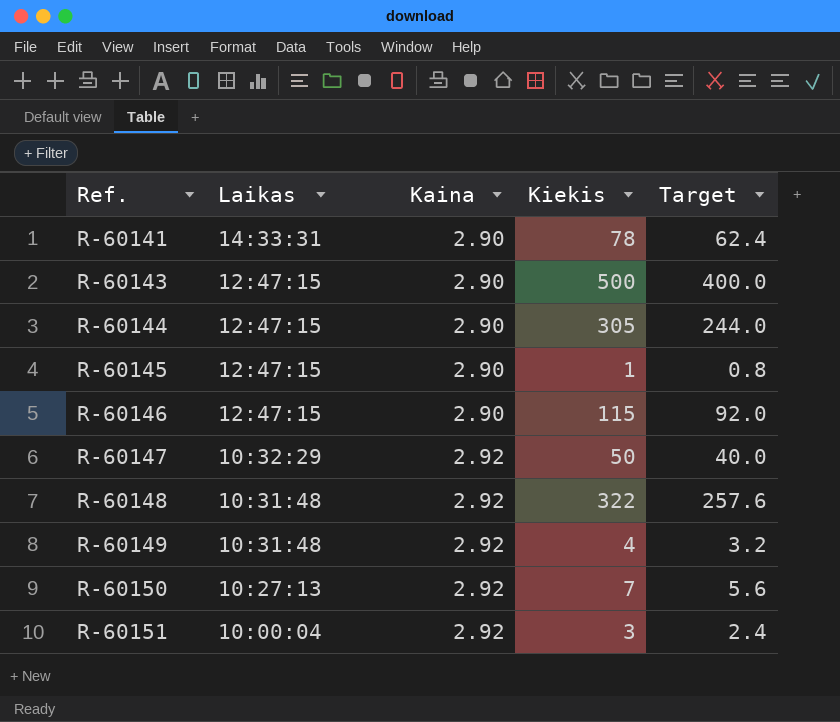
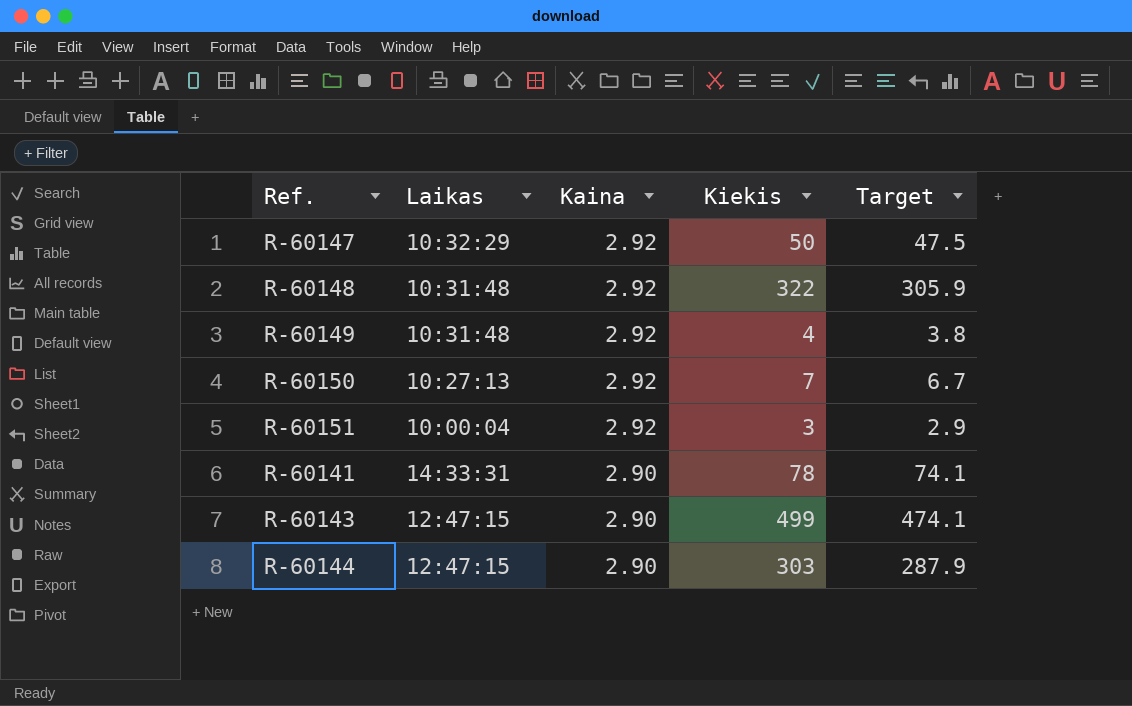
row order: Ref. ascending -> Kaina descending
column Target | formula: [Kiekis] * 0.8 -> [Kiekis] * 0.95
row R-60145: 12:47:15 | 2.90 | 1 | 0.8 -> none
row R-60146: 12:47:15 | 2.90 | 115 | 92.0 -> none
R-60143 | Kiekis: 500 -> 499
R-60144 | Kiekis: 305 -> 303

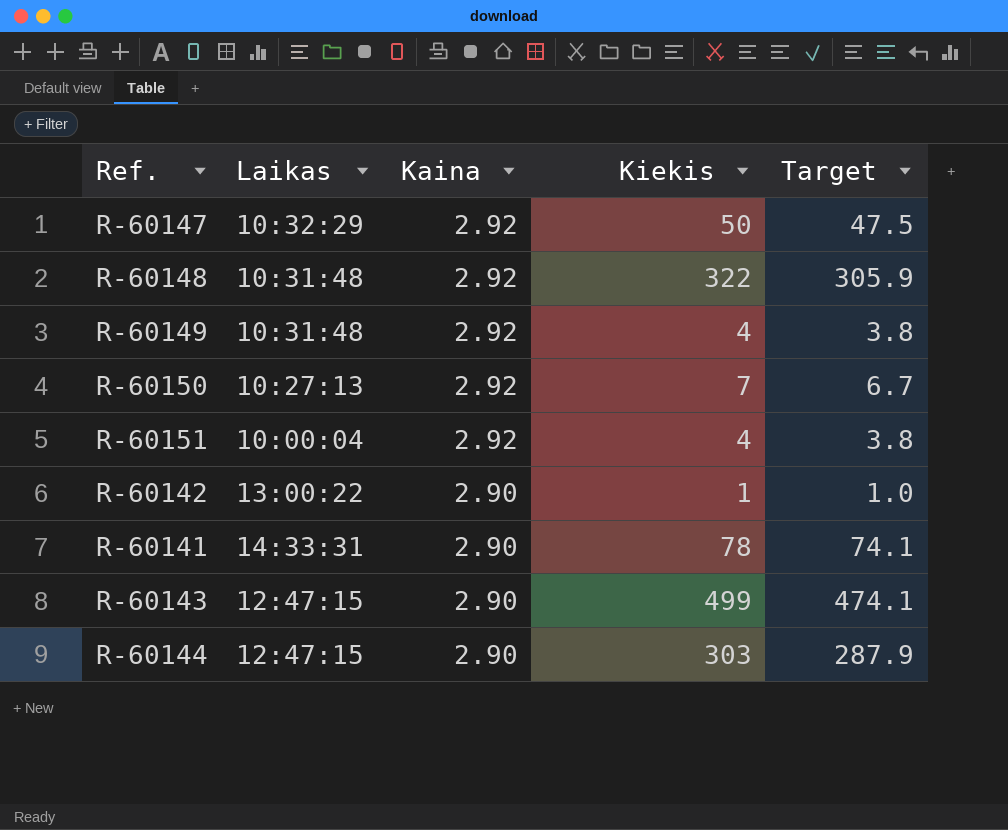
R-60151 | Kiekis: 3 -> 4
R-60151 | Target: 2.9 -> 3.8
row R-60142: none -> 13:00:22 | 2.90 | 1 | 1.0

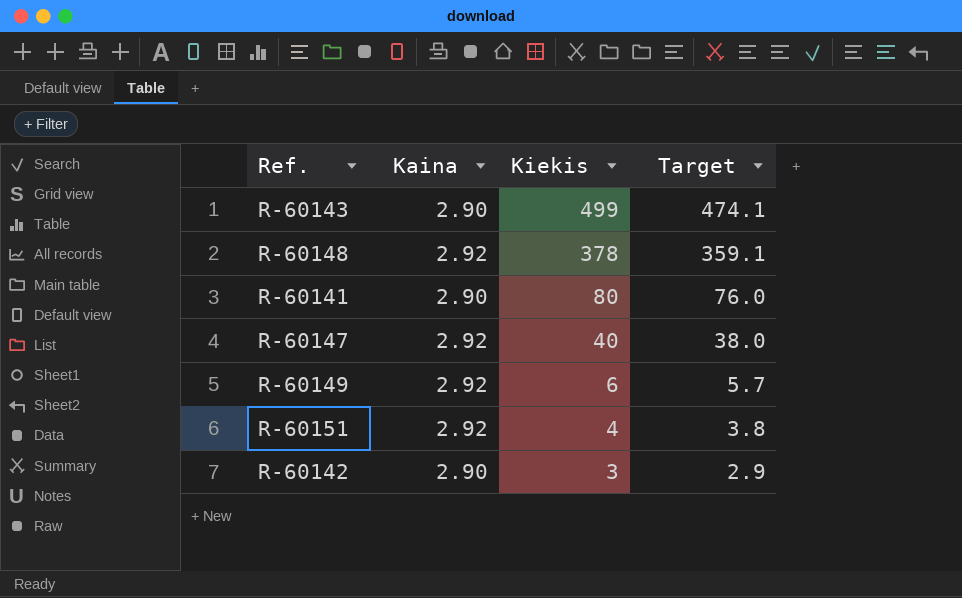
row order: Kaina descending -> Kiekis descending
column Laikas | position: 2 -> none
row R-60150: 10:27:13 | 2.92 | 7 | 6.7 -> none
row R-60144: 12:47:15 | 2.90 | 303 | 287.9 -> none
R-60148 | Kiekis: 322 -> 378
R-60148 | Target: 305.9 -> 359.1
R-60141 | Kiekis: 78 -> 80
R-60141 | Target: 74.1 -> 76.0
R-60147 | Kiekis: 50 -> 40
R-60147 | Target: 47.5 -> 38.0
R-60149 | Kiekis: 4 -> 6
R-60149 | Target: 3.8 -> 5.7
R-60142 | Kiekis: 1 -> 3
R-60142 | Target: 1.0 -> 2.9

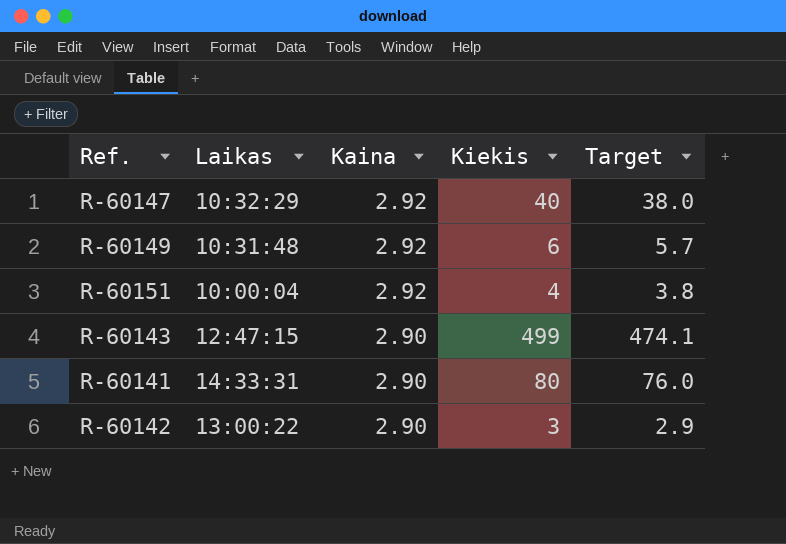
row order: Kiekis descending -> Kaina descending
column Laikas | position: none -> 2
row R-60148: 2.92 | 378 | 359.1 -> none

